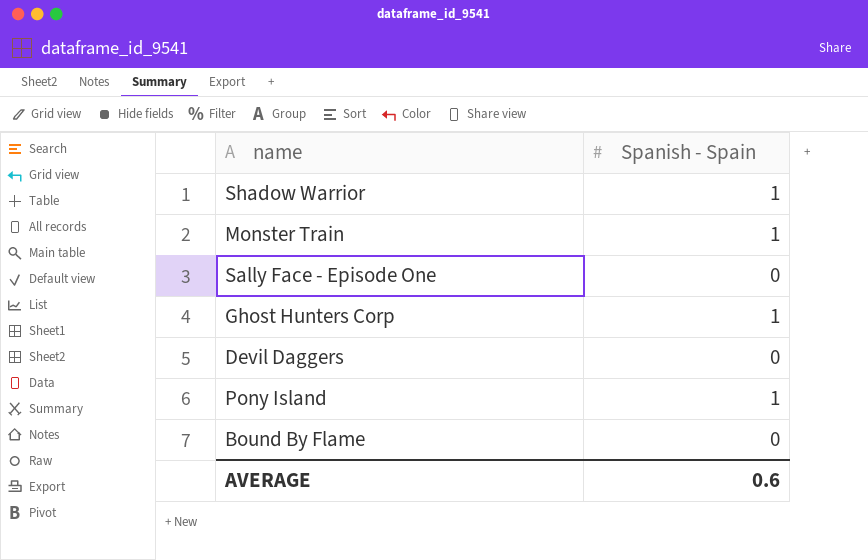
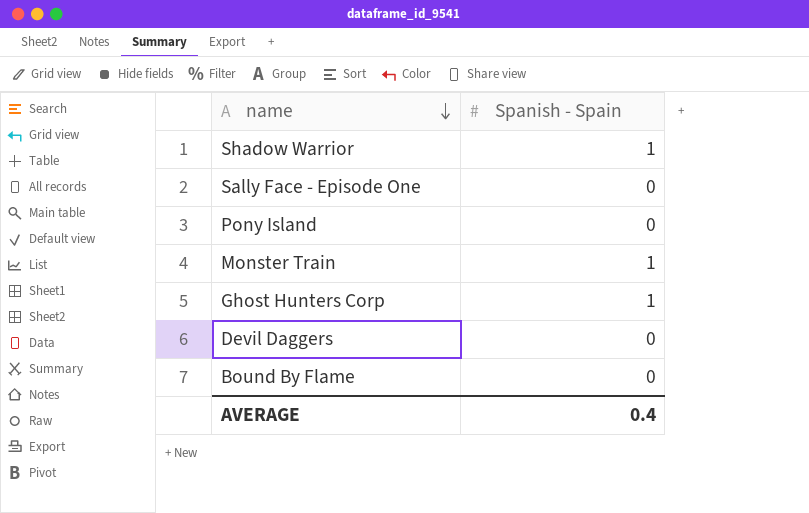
row order: none -> name descending
Pony Island | Spanish - Spain: 1 -> 0
AVERAGE | Spanish - Spain: 0.6 -> 0.4

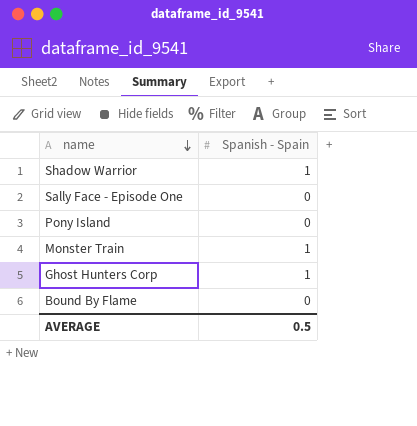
row Devil Daggers: 0 -> none
AVERAGE | Spanish - Spain: 0.4 -> 0.5

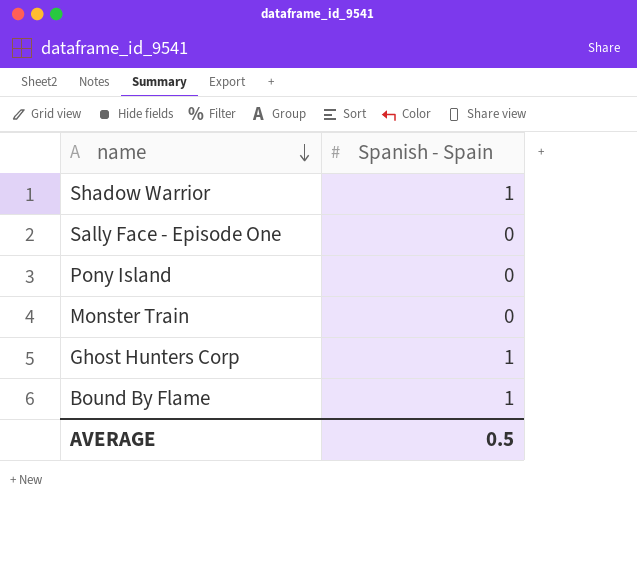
Monster Train | Spanish - Spain: 1 -> 0
Bound By Flame | Spanish - Spain: 0 -> 1

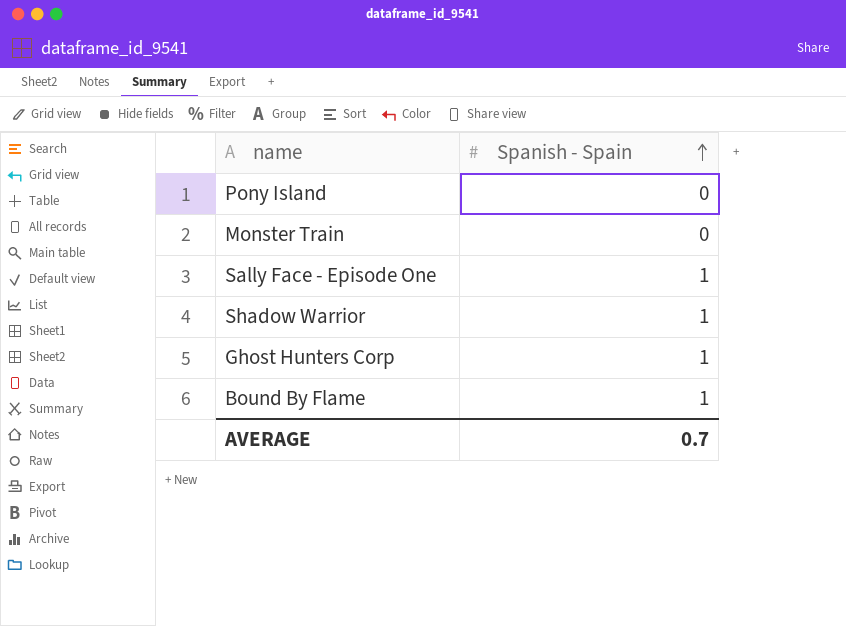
row order: name descending -> Spanish - Spain ascending
Sally Face - Episode One | Spanish - Spain: 0 -> 1
AVERAGE | Spanish - Spain: 0.5 -> 0.7

